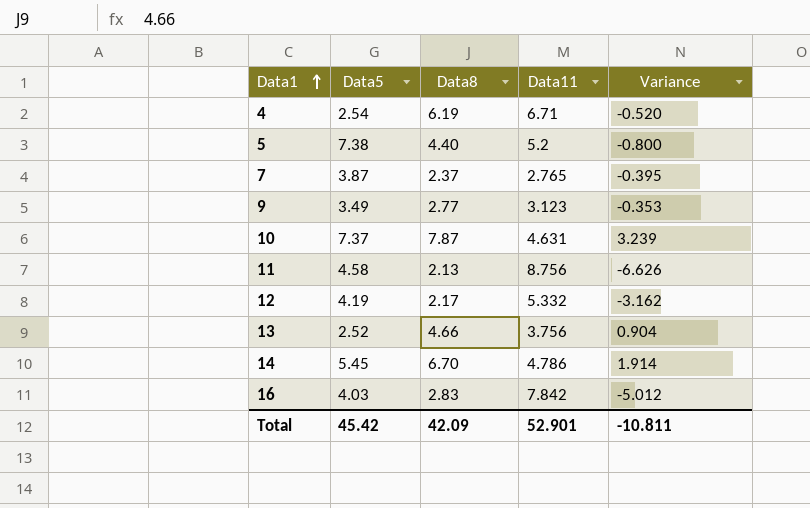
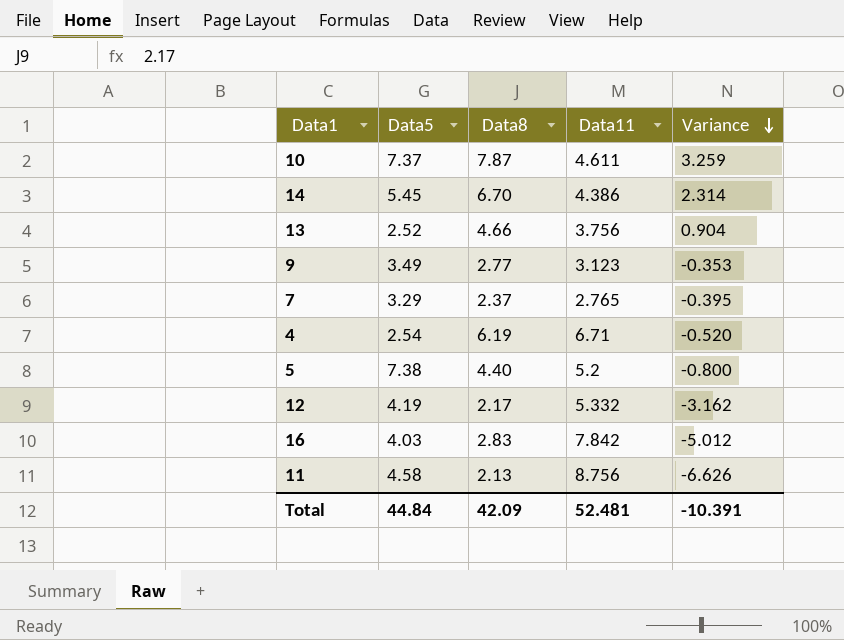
row order: Data1 ascending -> Variance descending
10 | Data11: 4.631 -> 4.611
10 | Variance: 3.239 -> 3.259
14 | Data11: 4.786 -> 4.386
14 | Variance: 1.914 -> 2.314
7 | Data5: 3.87 -> 3.29
Total | Data5: 45.42 -> 44.84
Total | Data11: 52.901 -> 52.481
Total | Variance: -10.811 -> -10.391

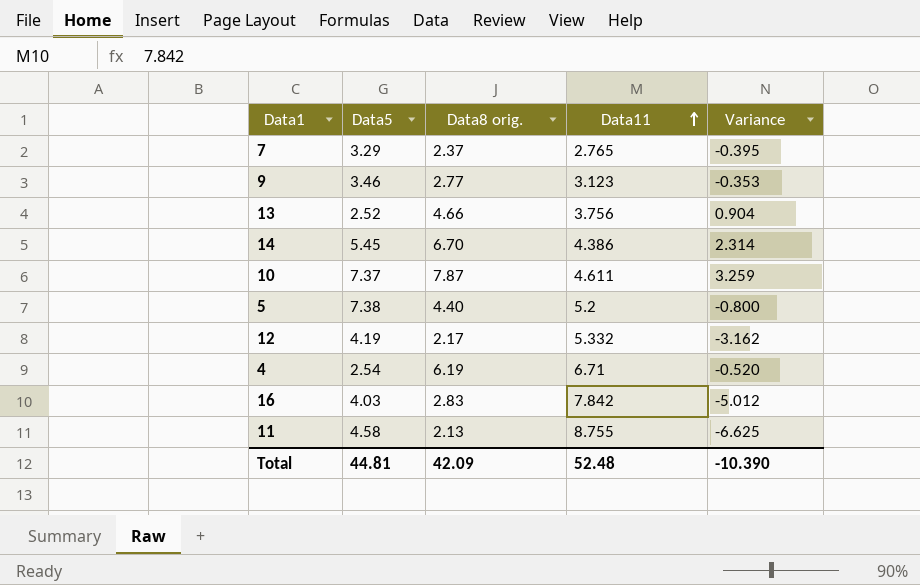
row order: Variance descending -> Data11 ascending
column name: Data8 -> Data8 orig.
9 | Data5: 3.49 -> 3.46
11 | Data11: 8.756 -> 8.755
11 | Variance: -6.626 -> -6.625
Total | Data5: 44.84 -> 44.81
Total | Data11: 52.481 -> 52.48
Total | Variance: -10.391 -> -10.390

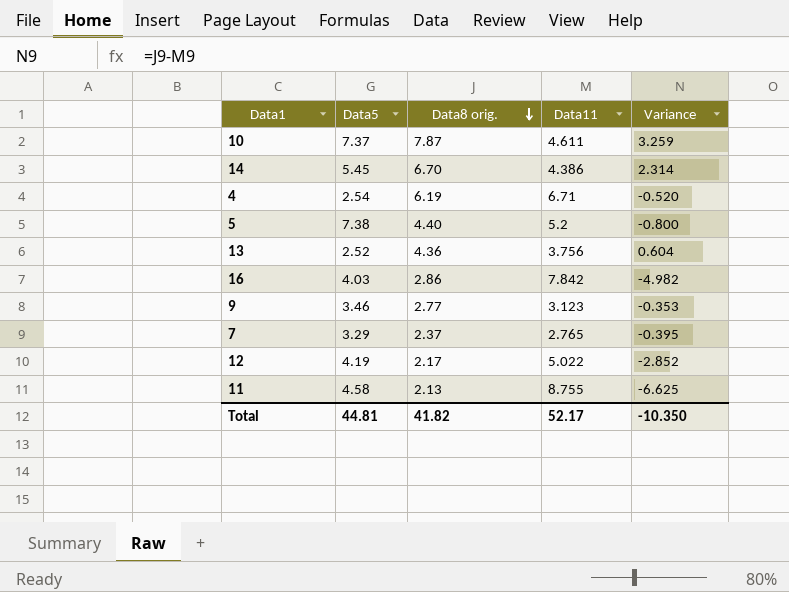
row order: Data11 ascending -> Data8 orig. descending
13 | Data8 orig.: 4.66 -> 4.36
13 | Variance: 0.904 -> 0.604
16 | Data8 orig.: 2.83 -> 2.86
16 | Variance: -5.012 -> -4.982
12 | Data11: 5.332 -> 5.022
12 | Variance: -3.162 -> -2.852
Total | Data8 orig.: 42.09 -> 41.82
Total | Data11: 52.48 -> 52.17
Total | Variance: -10.390 -> -10.350

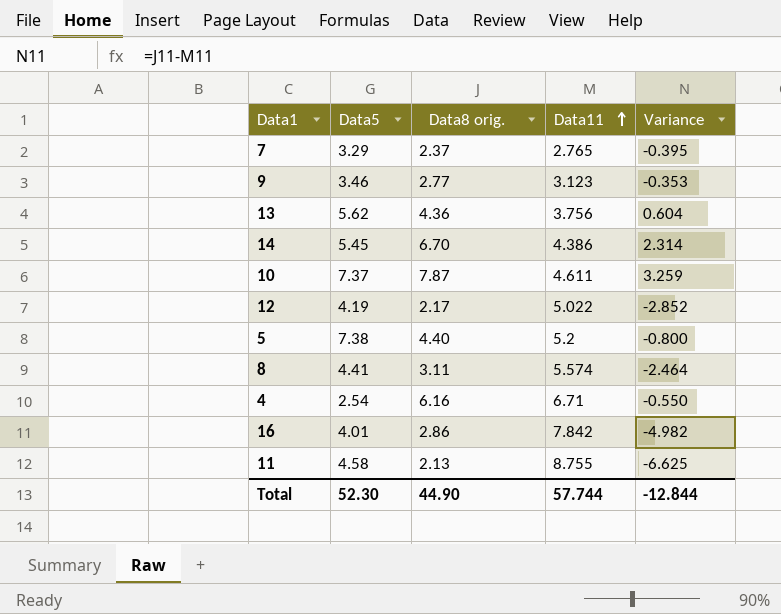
row order: Data8 orig. descending -> Data11 ascending
13 | Data5: 2.52 -> 5.62
row 8: none -> 4.41 | 3.11 | 5.574 | -2.464
4 | Data8 orig.: 6.19 -> 6.16
4 | Variance: -0.520 -> -0.550
16 | Data5: 4.03 -> 4.01
Total | Data5: 44.81 -> 52.30
Total | Data8 orig.: 41.82 -> 44.90
Total | Data11: 52.17 -> 57.744
Total | Variance: -10.350 -> -12.844

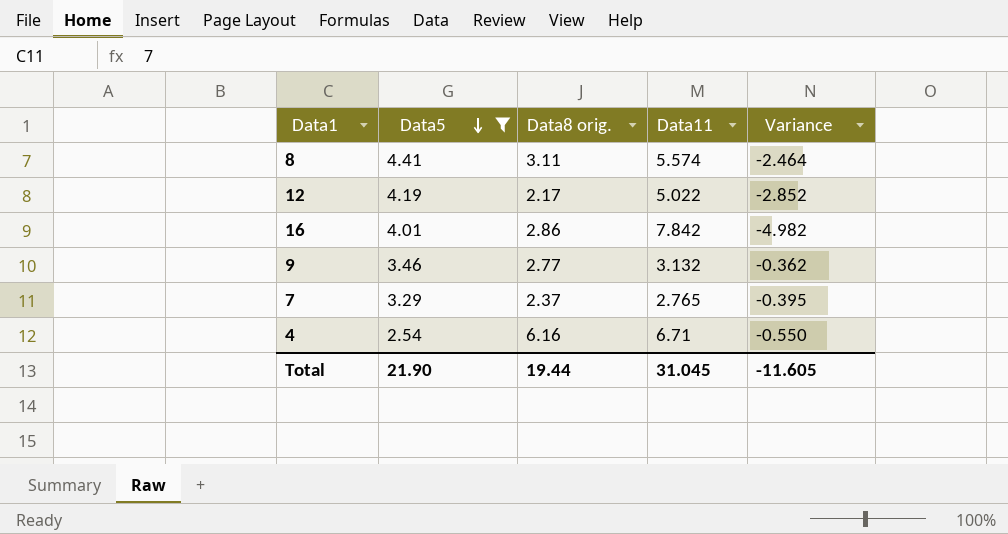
filter: none -> Data5 <= 4.41
row order: Data11 ascending -> Data5 descending
9 | Data11: 3.123 -> 3.132
9 | Variance: -0.353 -> -0.362
Total | Data5: 52.30 -> 21.90
Total | Data8 orig.: 44.90 -> 19.44
Total | Data11: 57.744 -> 31.045
Total | Variance: -12.844 -> -11.605

